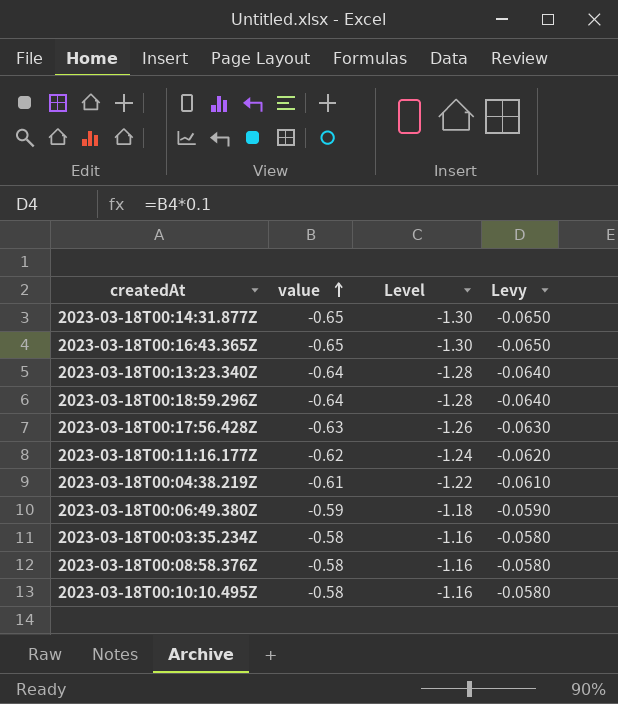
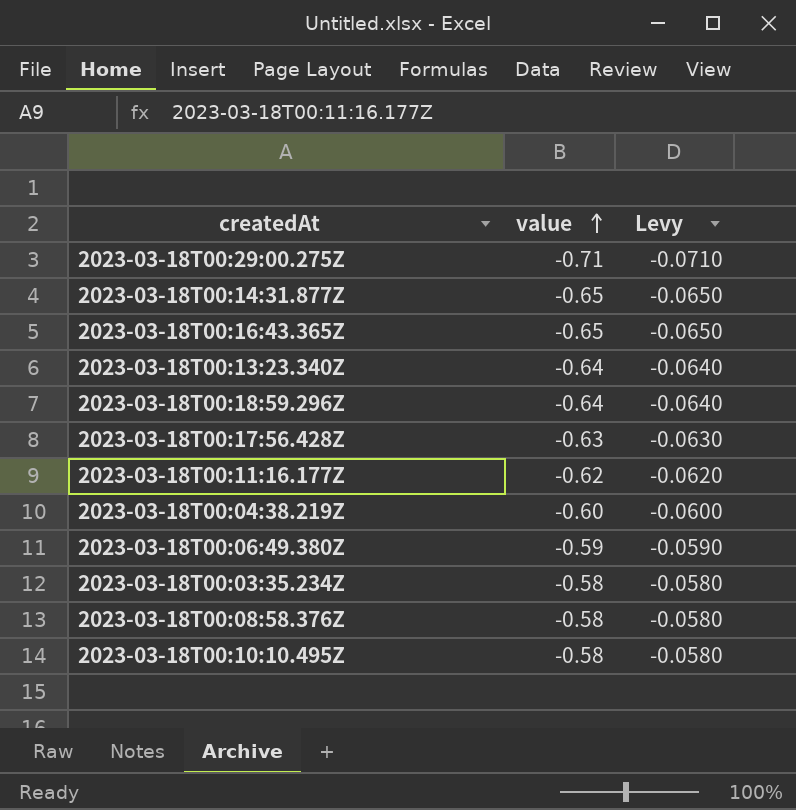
column Level | formula: [value] * 2 -> none
row 2023-03-18T00:29:00.275Z: none -> -0.71 | -0.0710
2023-03-18T00:04:38.219Z | value: -0.61 -> -0.60
2023-03-18T00:04:38.219Z | Levy: -0.0610 -> -0.0600

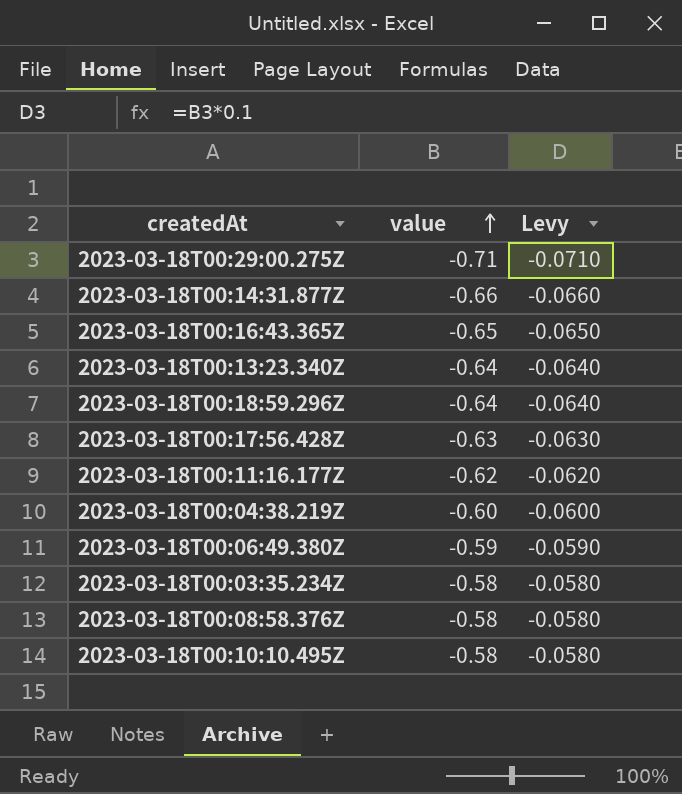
2023-03-18T00:14:31.877Z | value: -0.65 -> -0.66
2023-03-18T00:14:31.877Z | Levy: -0.0650 -> -0.0660

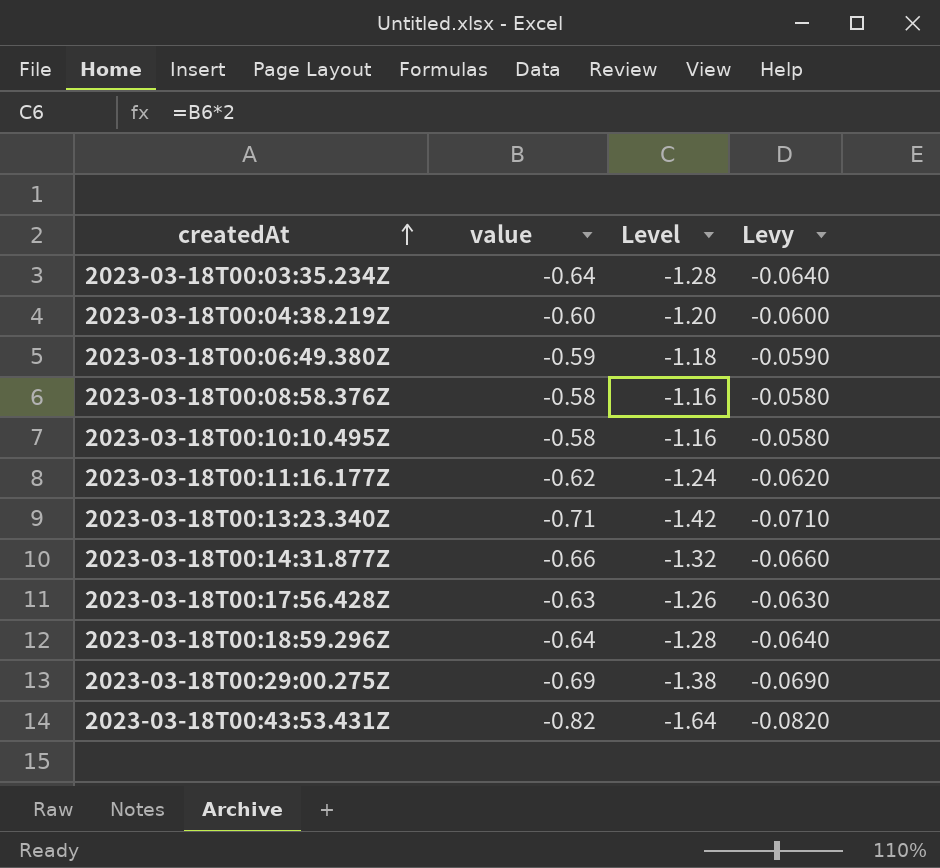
row order: value ascending -> createdAt ascending
column Level | formula: none -> [value] * 2
row 2023-03-18T00:16:43.365Z: -0.65 | -0.0650 -> none
2023-03-18T00:03:35.234Z | value: -0.58 -> -0.64
2023-03-18T00:03:35.234Z | Levy: -0.0580 -> -0.0640
2023-03-18T00:13:23.340Z | value: -0.64 -> -0.71
2023-03-18T00:13:23.340Z | Levy: -0.0640 -> -0.0710
2023-03-18T00:29:00.275Z | value: -0.71 -> -0.69
2023-03-18T00:29:00.275Z | Levy: -0.0710 -> -0.0690
row 2023-03-18T00:43:53.431Z: none -> -0.82 | -1.64 | -0.0820

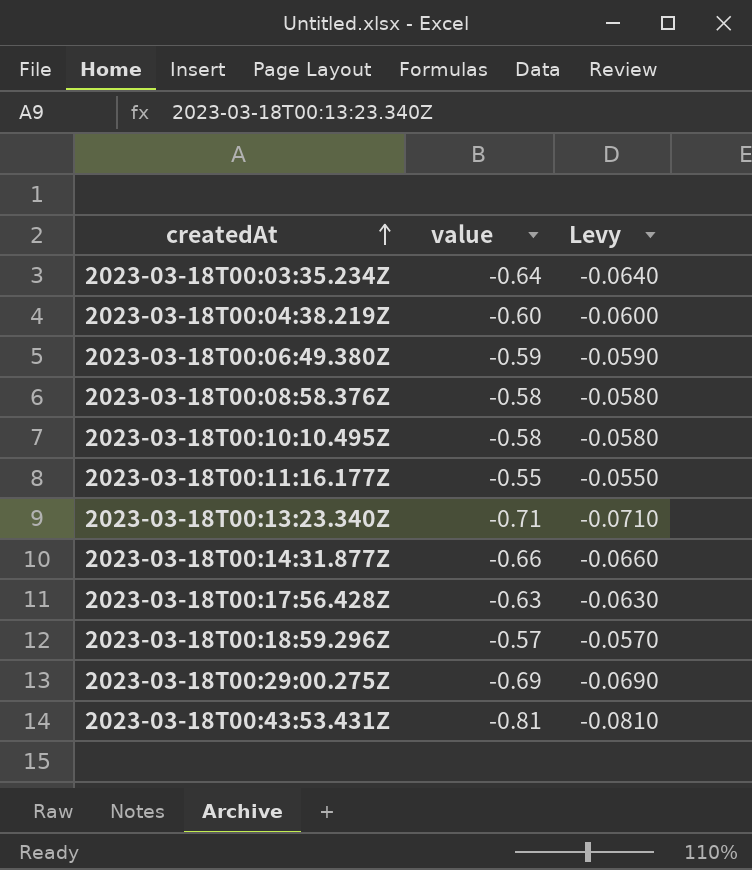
column Level | formula: [value] * 2 -> none
2023-03-18T00:11:16.177Z | value: -0.62 -> -0.55
2023-03-18T00:11:16.177Z | Levy: -0.0620 -> -0.0550
2023-03-18T00:18:59.296Z | value: -0.64 -> -0.57
2023-03-18T00:18:59.296Z | Levy: -0.0640 -> -0.0570
2023-03-18T00:43:53.431Z | value: -0.82 -> -0.81
2023-03-18T00:43:53.431Z | Levy: -0.0820 -> -0.0810

